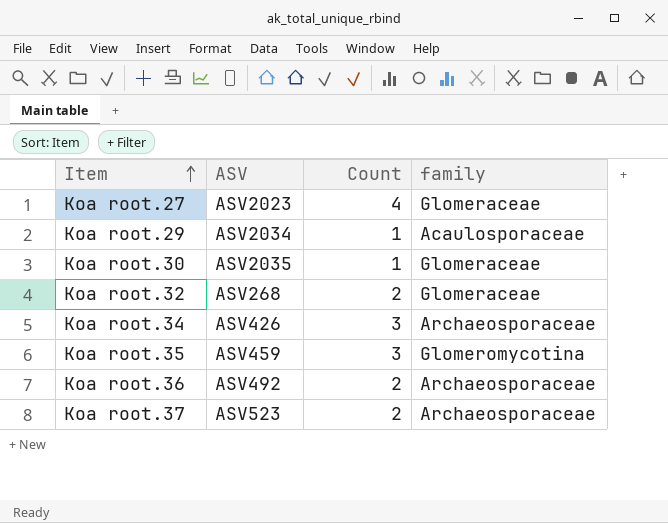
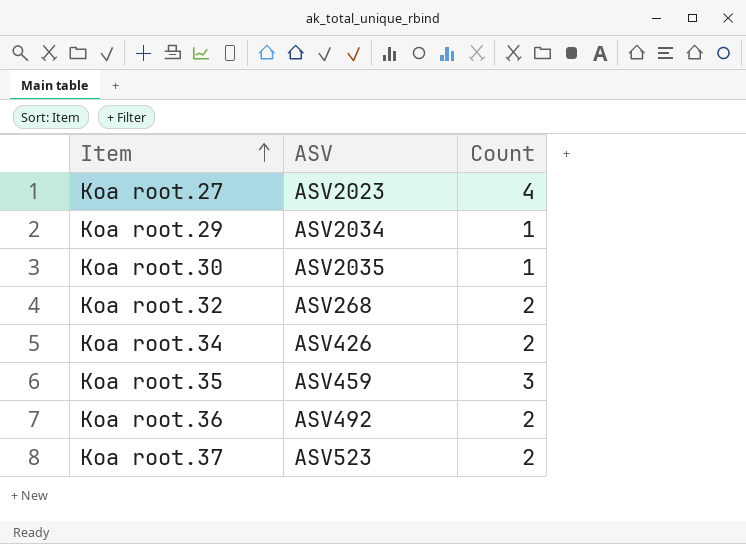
column family | position: 4 -> none
Koa root.34 | Count: 3 -> 2

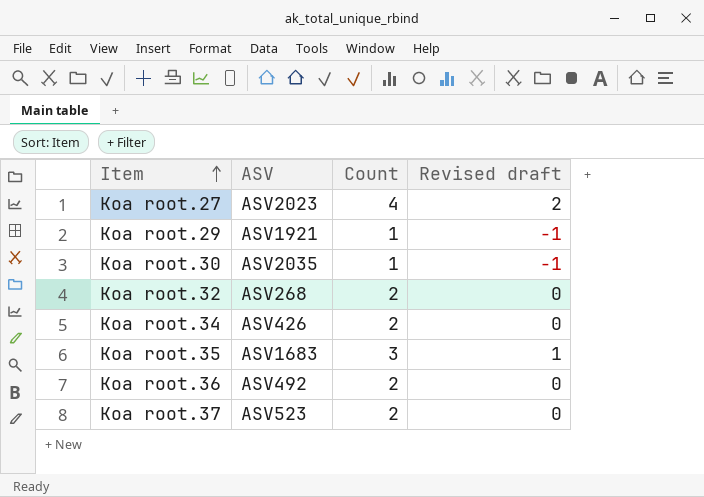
column Revised draft | formula: none -> [Count] - 2
Koa root.29 | ASV: ASV2034 -> ASV1921
Koa root.35 | ASV: ASV459 -> ASV1683

